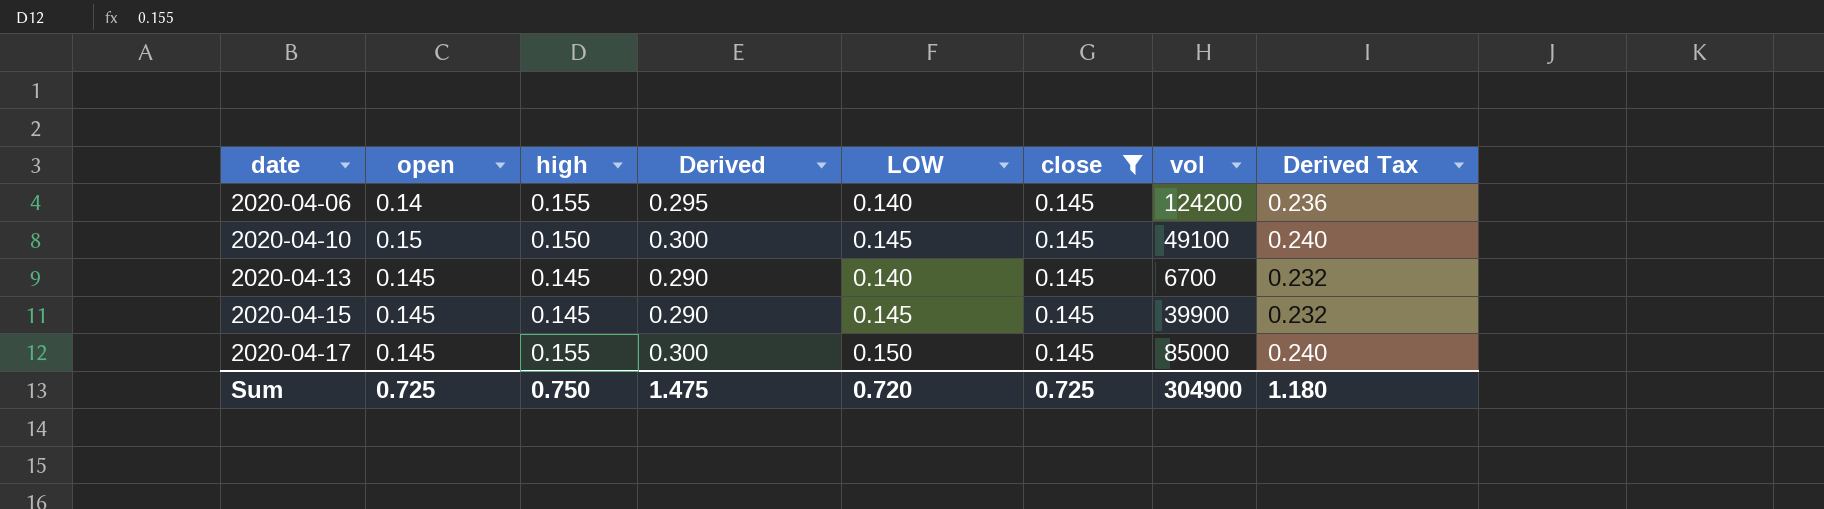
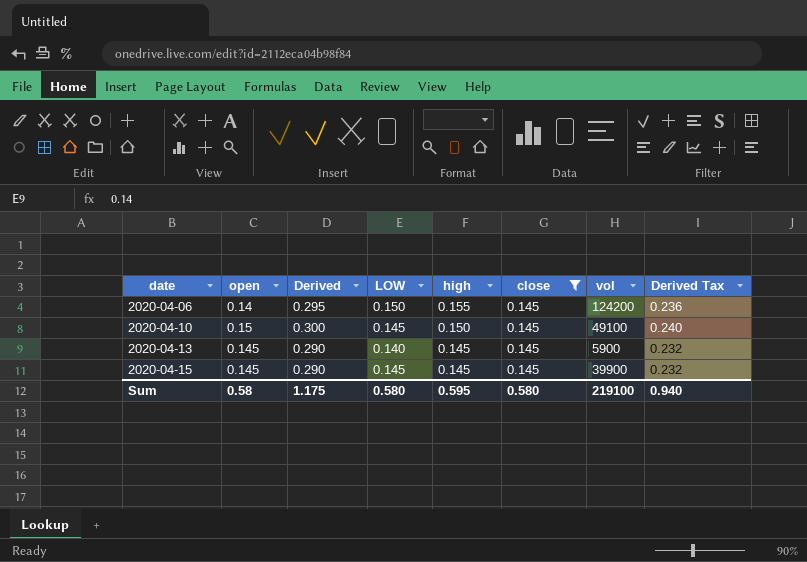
column high | position: 3 -> 5
row 2020-04-17: 0.145 | 0.155 | 0.300 | 0.150 | 0.145 | 85000 | 0.240 -> none
2020-04-06 | LOW: 0.140 -> 0.150
2020-04-13 | vol: 6700 -> 5900
Sum | open: 0.725 -> 0.58
Sum | Derived: 1.475 -> 1.175
Sum | LOW: 0.720 -> 0.580
Sum | high: 0.750 -> 0.595
Sum | close: 0.725 -> 0.580
Sum | vol: 304900 -> 219100
Sum | Derived Tax: 1.180 -> 0.940

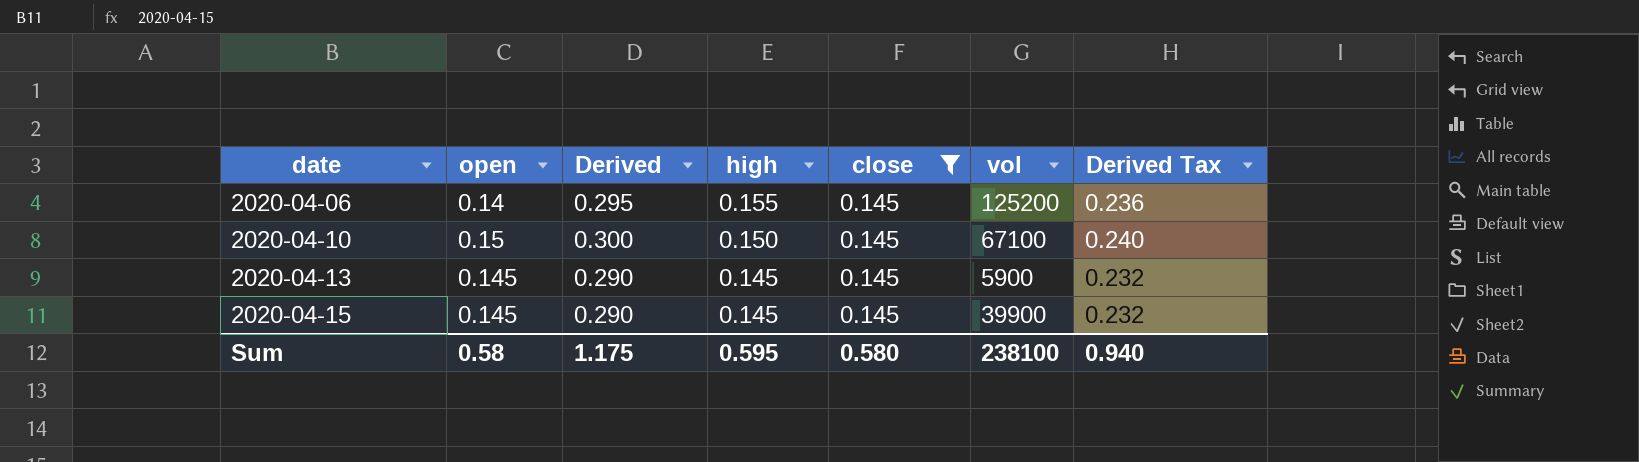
column LOW | position: 4 -> none
2020-04-06 | vol: 124200 -> 125200
2020-04-10 | vol: 49100 -> 67100
Sum | vol: 219100 -> 238100

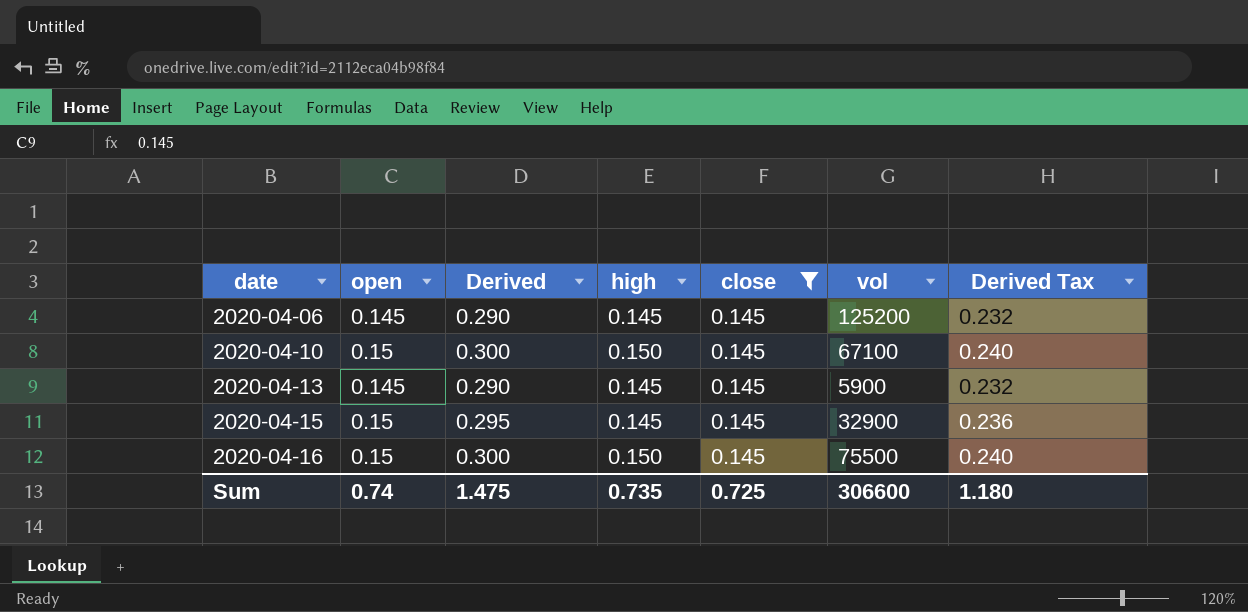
2020-04-06 | open: 0.14 -> 0.145
2020-04-06 | Derived: 0.295 -> 0.290
2020-04-06 | high: 0.155 -> 0.145
2020-04-06 | Derived Tax: 0.236 -> 0.232
2020-04-15 | open: 0.145 -> 0.15
2020-04-15 | Derived: 0.290 -> 0.295
2020-04-15 | vol: 39900 -> 32900
2020-04-15 | Derived Tax: 0.232 -> 0.236
row 2020-04-16: none -> 0.15 | 0.300 | 0.150 | 0.145 | 75500 | 0.240
Sum | open: 0.58 -> 0.74
Sum | Derived: 1.175 -> 1.475
Sum | high: 0.595 -> 0.735
Sum | close: 0.580 -> 0.725
Sum | vol: 238100 -> 306600
Sum | Derived Tax: 0.940 -> 1.180

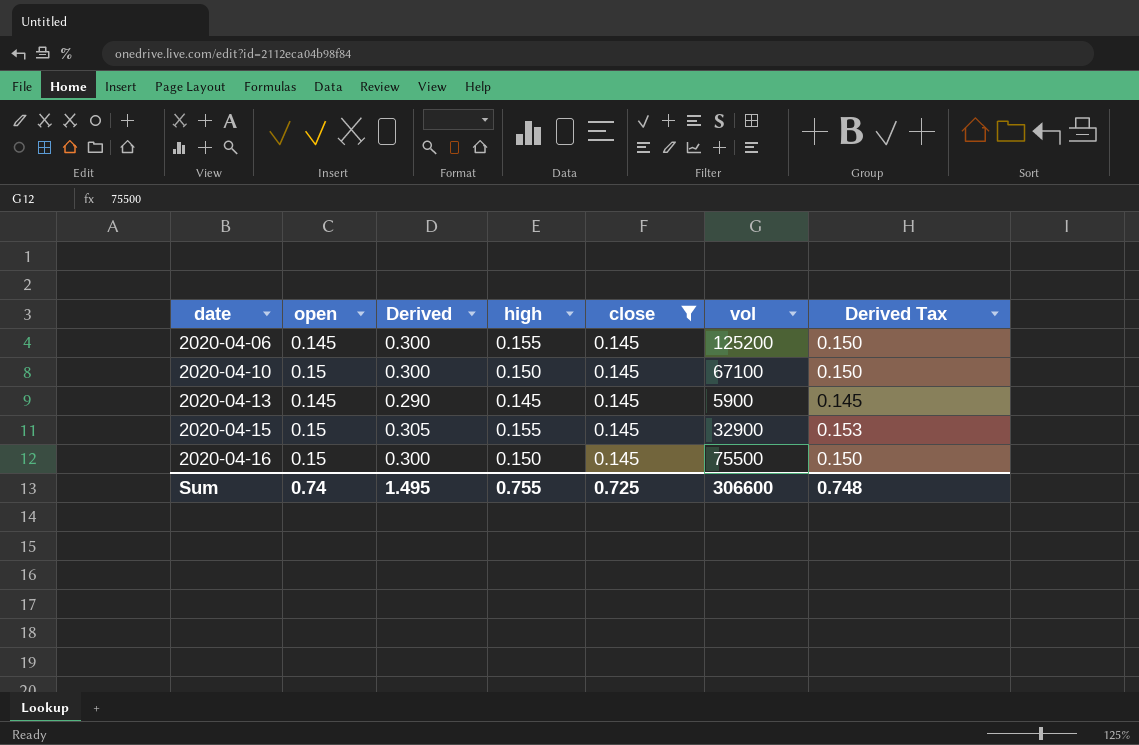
column Derived Tax | formula: [Derived] * 0.8 -> [Derived] * 0.5
2020-04-06 | Derived: 0.290 -> 0.300
2020-04-06 | high: 0.145 -> 0.155
2020-04-15 | Derived: 0.295 -> 0.305
2020-04-15 | high: 0.145 -> 0.155
Sum | Derived: 1.475 -> 1.495
Sum | high: 0.735 -> 0.755
Sum | Derived Tax: 1.180 -> 0.748

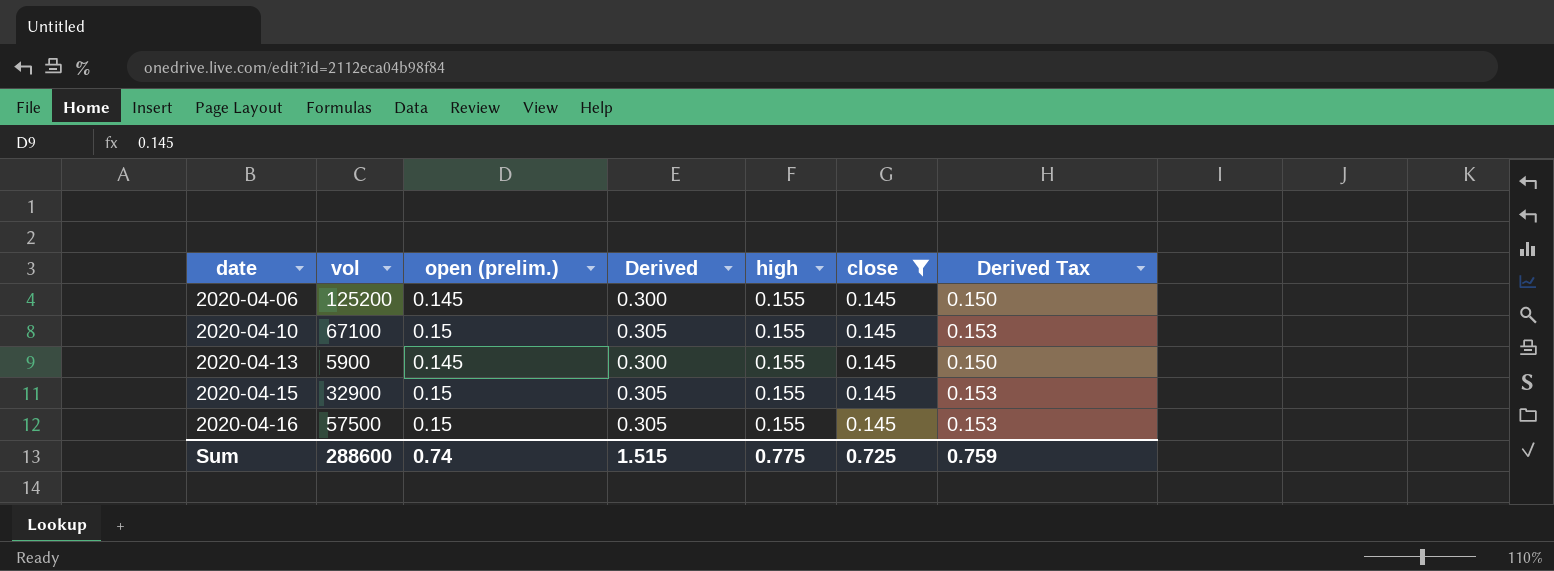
column vol | position: 6 -> 2
column name: open -> open (prelim.)
2020-04-10 | Derived: 0.300 -> 0.305
2020-04-10 | high: 0.150 -> 0.155
2020-04-10 | Derived Tax: 0.150 -> 0.153
2020-04-13 | Derived: 0.290 -> 0.300
2020-04-13 | high: 0.145 -> 0.155
2020-04-13 | Derived Tax: 0.145 -> 0.150
2020-04-16 | vol: 75500 -> 57500
2020-04-16 | Derived: 0.300 -> 0.305
2020-04-16 | high: 0.150 -> 0.155
2020-04-16 | Derived Tax: 0.150 -> 0.153
Sum | vol: 306600 -> 288600
Sum | Derived: 1.495 -> 1.515
Sum | high: 0.755 -> 0.775
Sum | Derived Tax: 0.748 -> 0.759

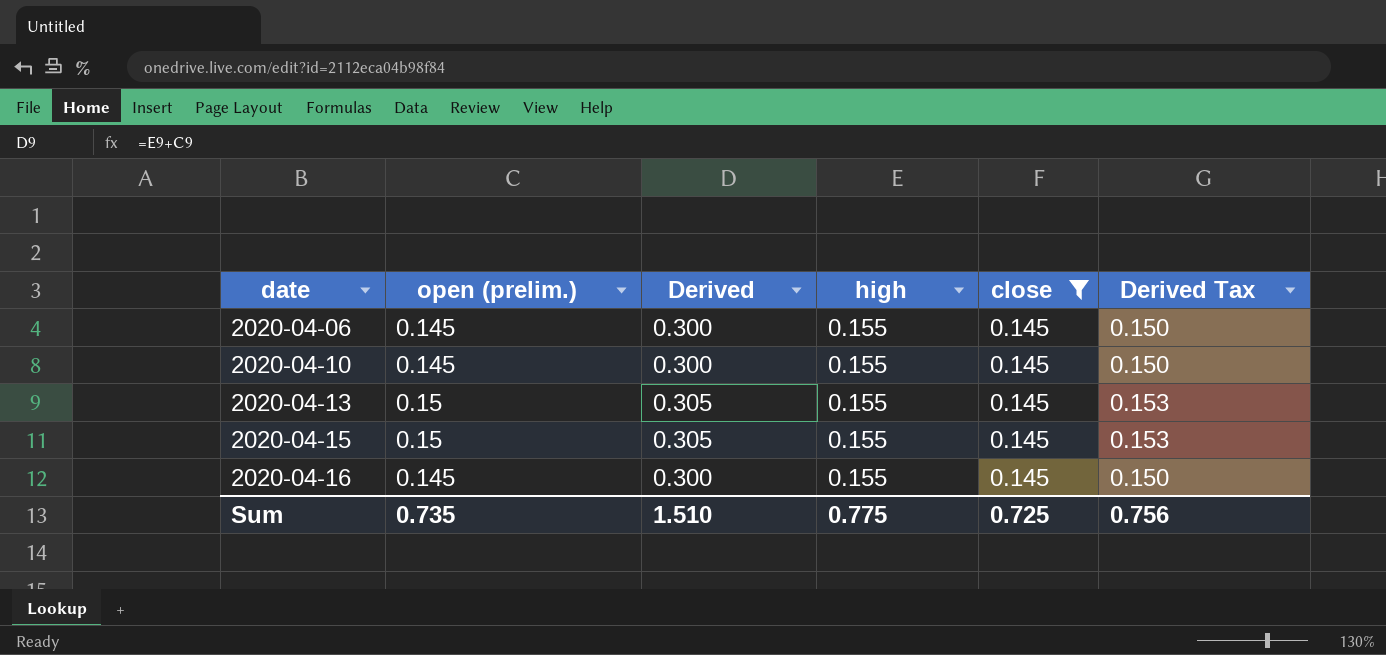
column vol | position: 2 -> none
2020-04-10 | open (prelim.): 0.15 -> 0.145
2020-04-10 | Derived: 0.305 -> 0.300
2020-04-10 | Derived Tax: 0.153 -> 0.150
2020-04-13 | open (prelim.): 0.145 -> 0.15
2020-04-13 | Derived: 0.300 -> 0.305
2020-04-13 | Derived Tax: 0.150 -> 0.153
2020-04-16 | open (prelim.): 0.15 -> 0.145
2020-04-16 | Derived: 0.305 -> 0.300
2020-04-16 | Derived Tax: 0.153 -> 0.150
Sum | open (prelim.): 0.74 -> 0.735
Sum | Derived: 1.515 -> 1.510
Sum | Derived Tax: 0.759 -> 0.756

